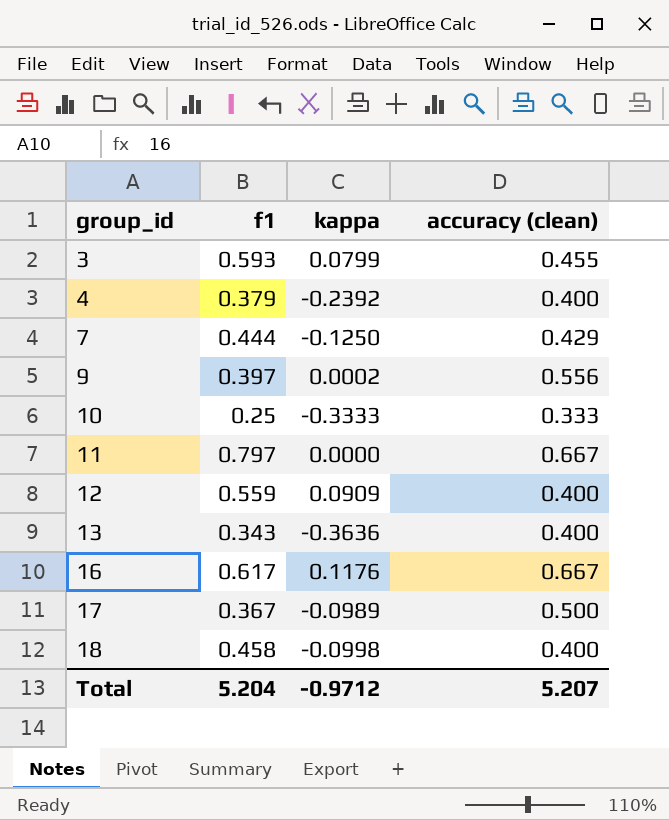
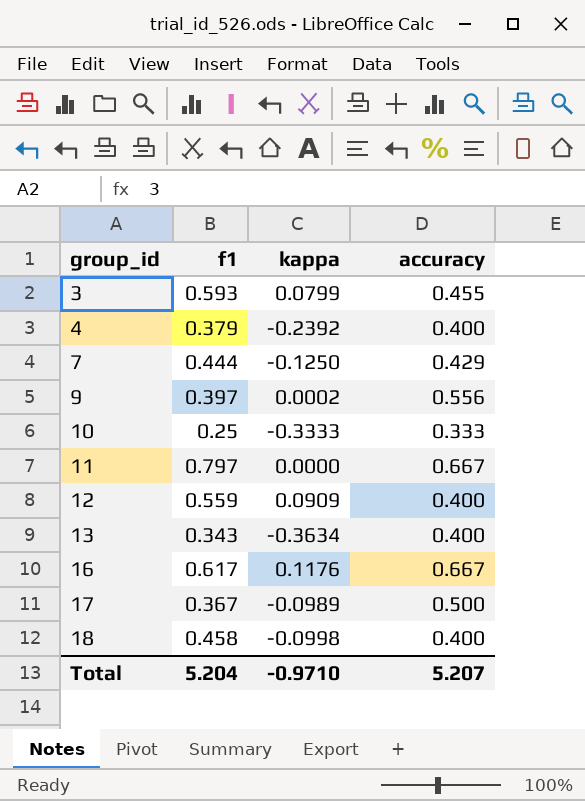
column name: accuracy (clean) -> accuracy
13 | kappa: -0.3636 -> -0.3634
Total | kappa: -0.9712 -> -0.9710

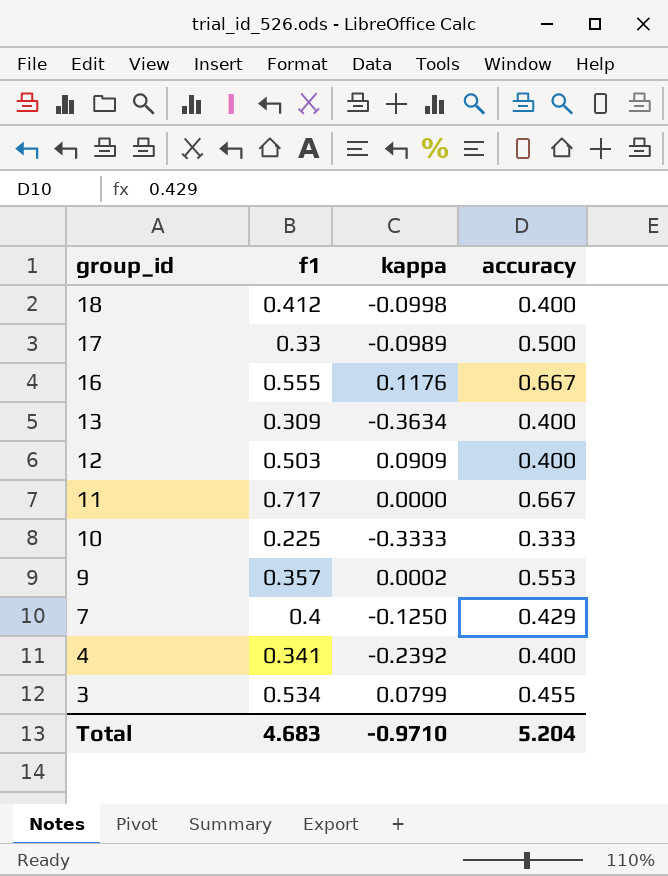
row order: group_id ascending -> group_id descending
18 | f1: 0.458 -> 0.412
17 | f1: 0.367 -> 0.33
16 | f1: 0.617 -> 0.555
13 | f1: 0.343 -> 0.309
12 | f1: 0.559 -> 0.503
11 | f1: 0.797 -> 0.717
10 | f1: 0.25 -> 0.225
9 | f1: 0.397 -> 0.357
9 | accuracy: 0.556 -> 0.553
7 | f1: 0.444 -> 0.4
4 | f1: 0.379 -> 0.341
3 | f1: 0.593 -> 0.534
Total | f1: 5.204 -> 4.683
Total | accuracy: 5.207 -> 5.204

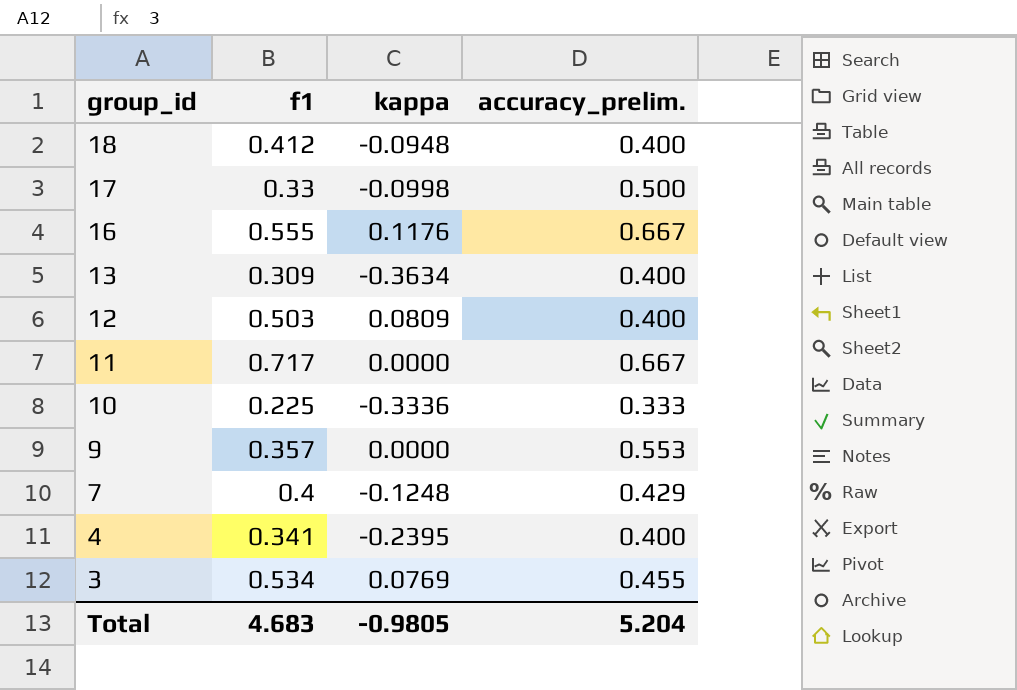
column name: accuracy -> accuracy_prelim.
18 | kappa: -0.0998 -> -0.0948
17 | kappa: -0.0989 -> -0.0998
12 | kappa: 0.0909 -> 0.0809
10 | kappa: -0.3333 -> -0.3336
9 | kappa: 0.0002 -> 0.0000
7 | kappa: -0.1250 -> -0.1248
4 | kappa: -0.2392 -> -0.2395
3 | kappa: 0.0799 -> 0.0769
Total | kappa: -0.9710 -> -0.9805

